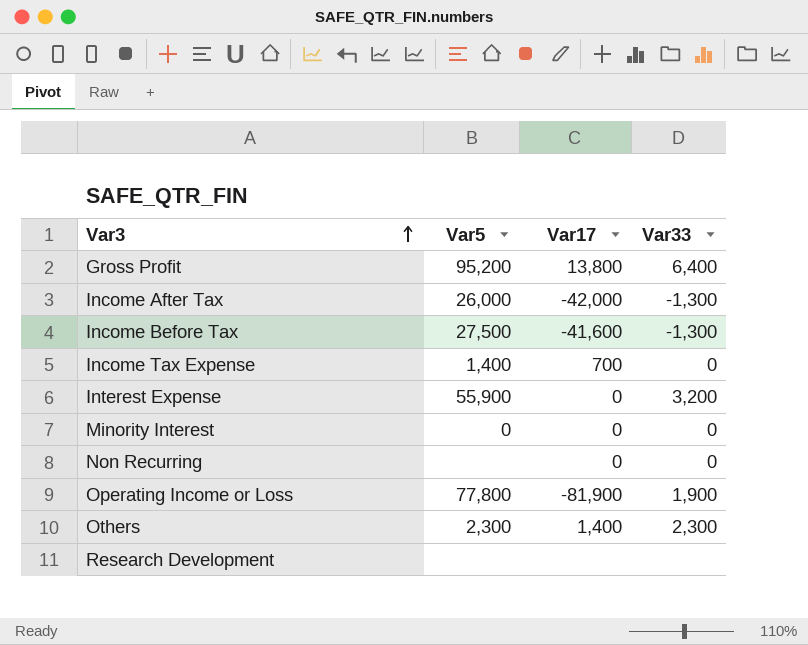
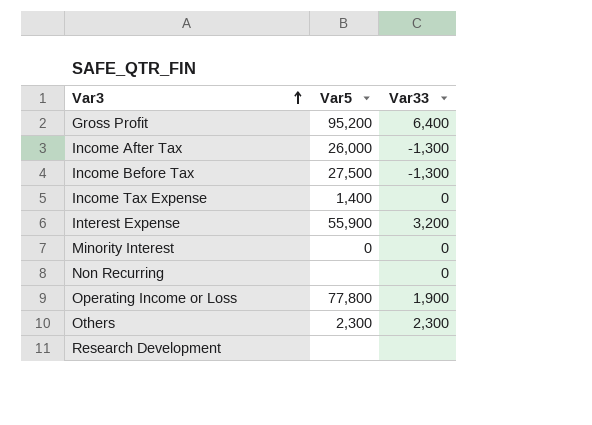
column Var17 | position: 3 -> none

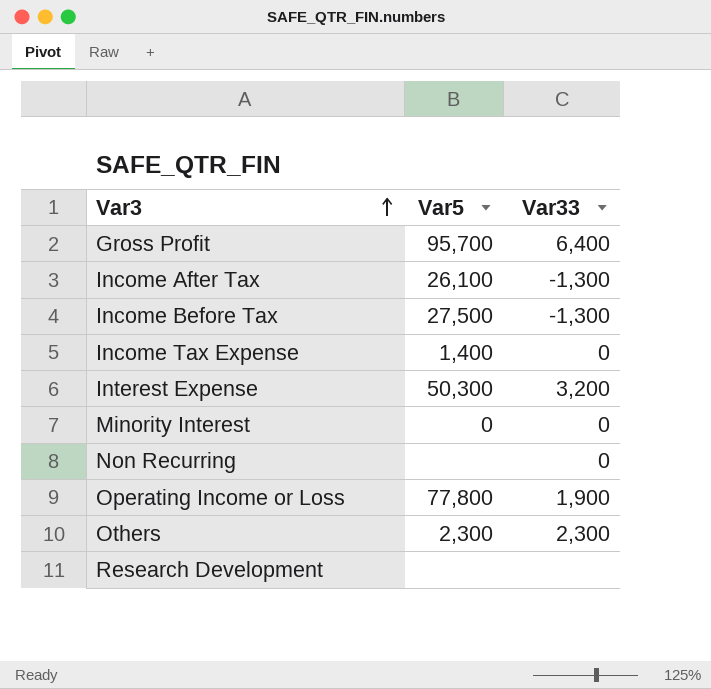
Gross Profit | Var5: 95,200 -> 95,700
Income After Tax | Var5: 26,000 -> 26,100
Interest Expense | Var5: 55,900 -> 50,300

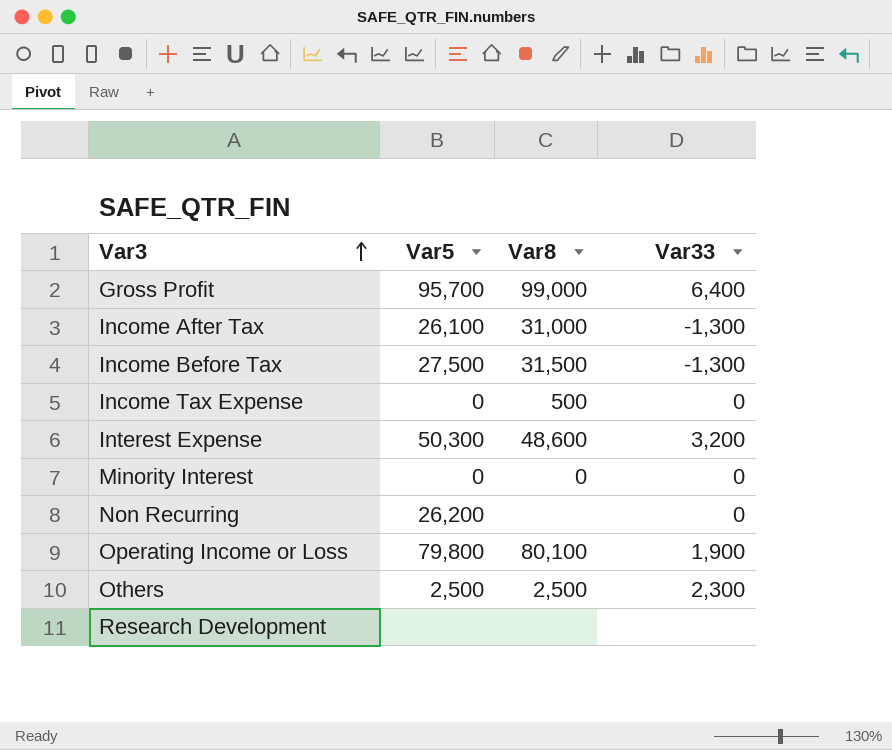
column Var8 | position: none -> 3
Income Tax Expense | Var5: 1,400 -> 0
Non Recurring | Var5: none -> 26,200
Operating Income or Loss | Var5: 77,800 -> 79,800
Others | Var5: 2,300 -> 2,500

